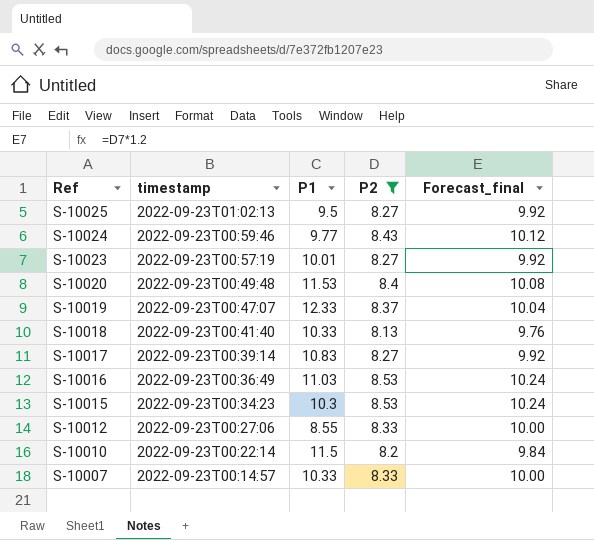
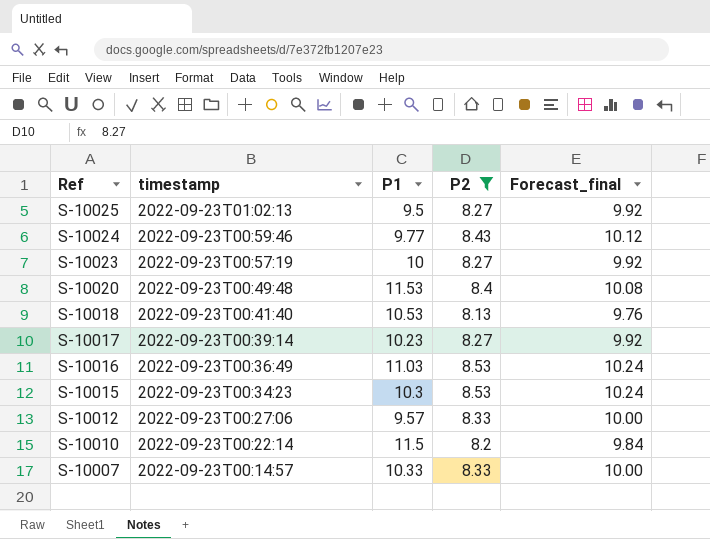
row S-10019: 2022-09-23T00:47:07 | 12.33 | 8.37 | 10.04 -> none
S-10023 | P1: 10.01 -> 10
S-10018 | P1: 10.33 -> 10.53
S-10017 | P1: 10.83 -> 10.23
S-10012 | P1: 8.55 -> 9.57

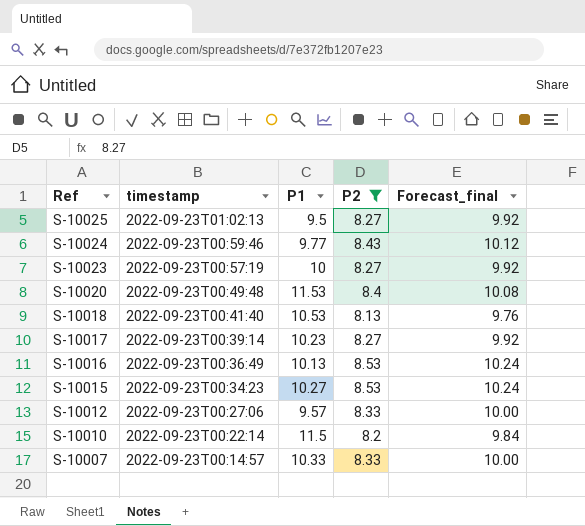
S-10016 | P1: 11.03 -> 10.13
S-10015 | P1: 10.3 -> 10.27

